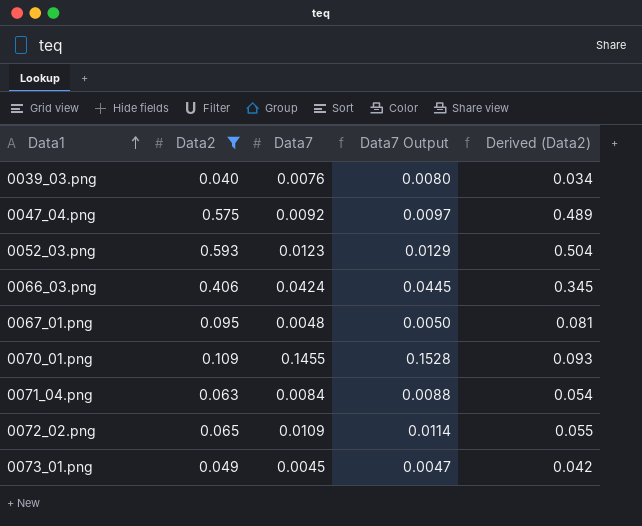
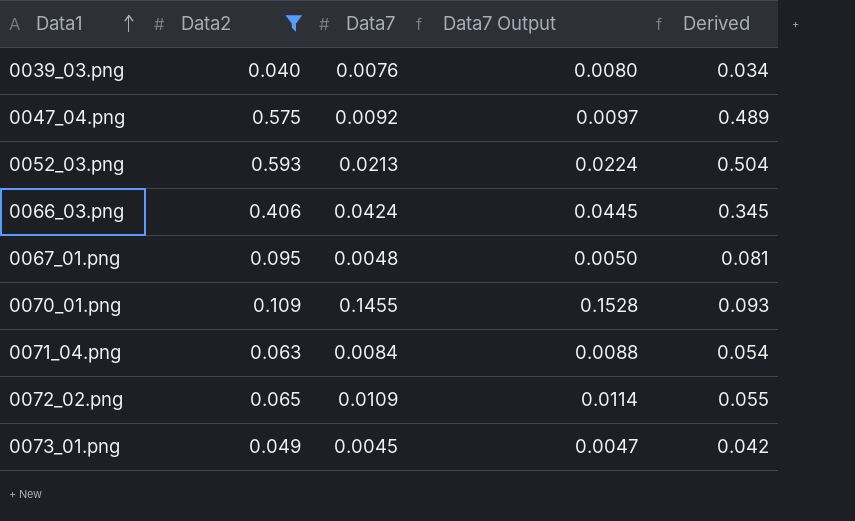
column name: Derived (Data2) -> Derived
0052_03.png | Data7: 0.0123 -> 0.0213
0052_03.png | Data7 Output: 0.0129 -> 0.0224

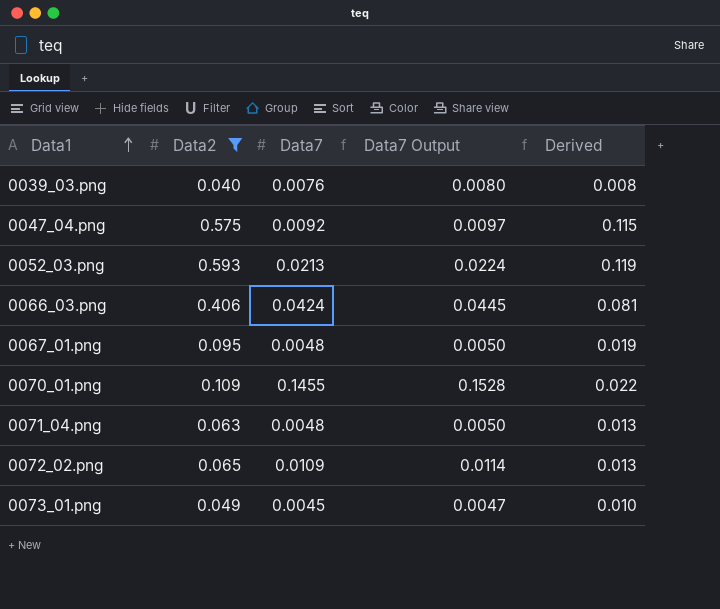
column Derived | formula: [Data2] * 0.85 -> [Data2] * 0.2
0071_04.png | Data7: 0.0084 -> 0.0048
0071_04.png | Data7 Output: 0.0088 -> 0.0050

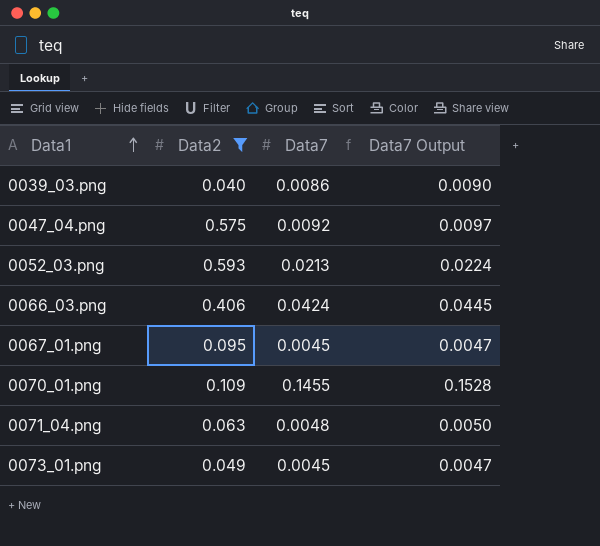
column Derived | formula: [Data2] * 0.2 -> none
row 0072_02.png: 0.065 | 0.0109 | 0.0114 | 0.013 -> none
0039_03.png | Data7: 0.0076 -> 0.0086
0039_03.png | Data7 Output: 0.0080 -> 0.0090
0067_01.png | Data7: 0.0048 -> 0.0045
0067_01.png | Data7 Output: 0.0050 -> 0.0047

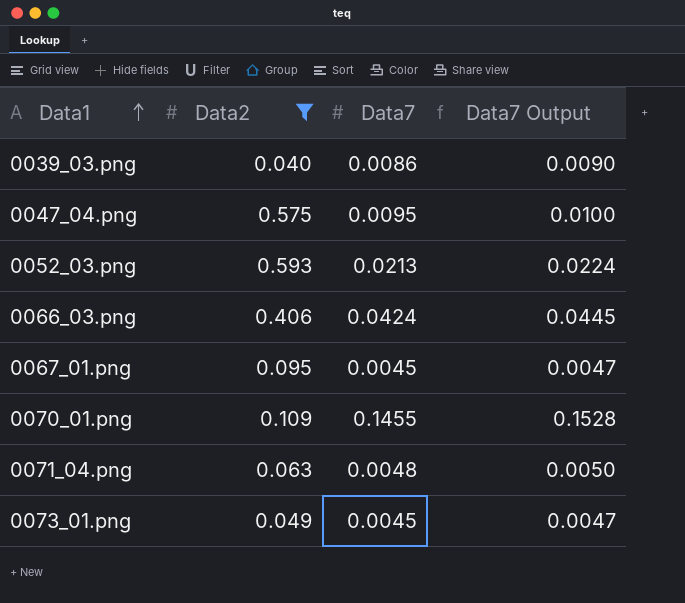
0047_04.png | Data7: 0.0092 -> 0.0095
0047_04.png | Data7 Output: 0.0097 -> 0.0100

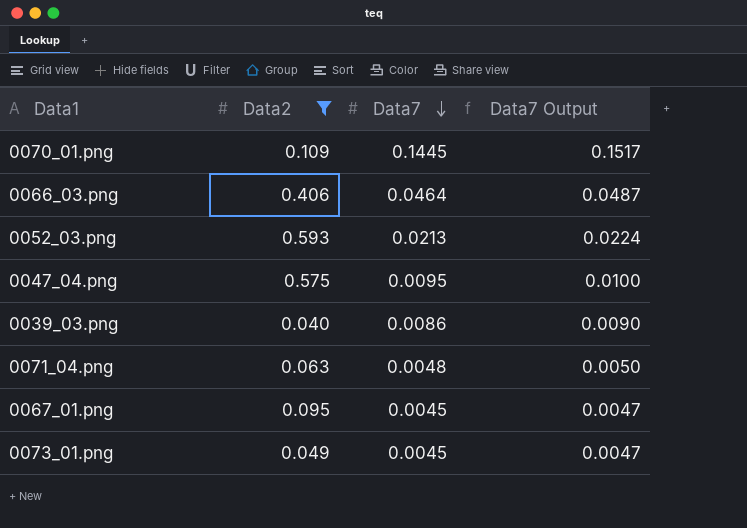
row order: Data1 ascending -> Data7 descending
0070_01.png | Data7: 0.1455 -> 0.1445
0070_01.png | Data7 Output: 0.1528 -> 0.1517
0066_03.png | Data7: 0.0424 -> 0.0464
0066_03.png | Data7 Output: 0.0445 -> 0.0487

